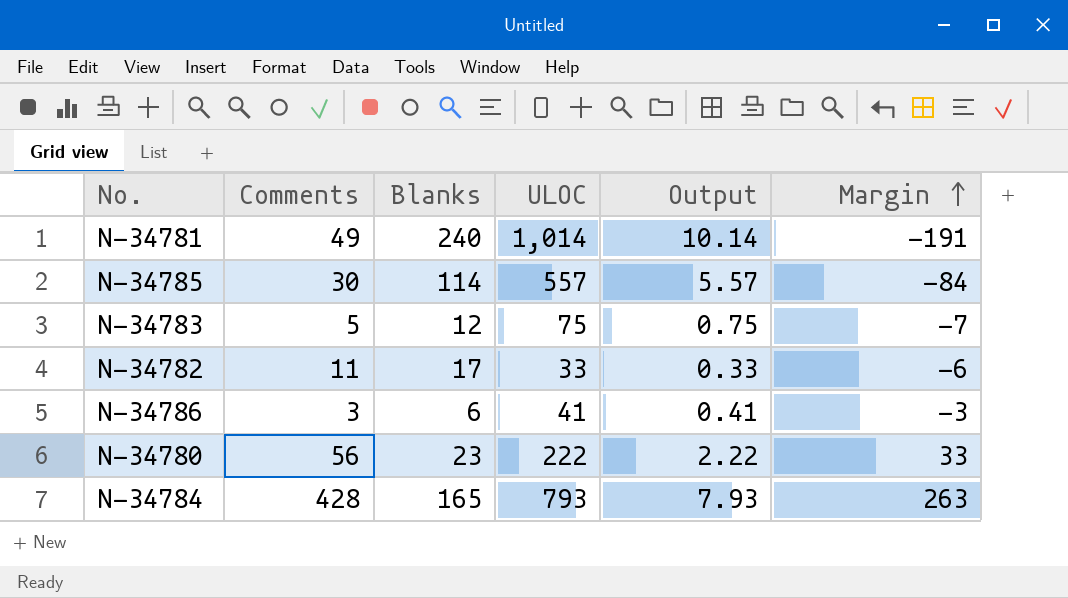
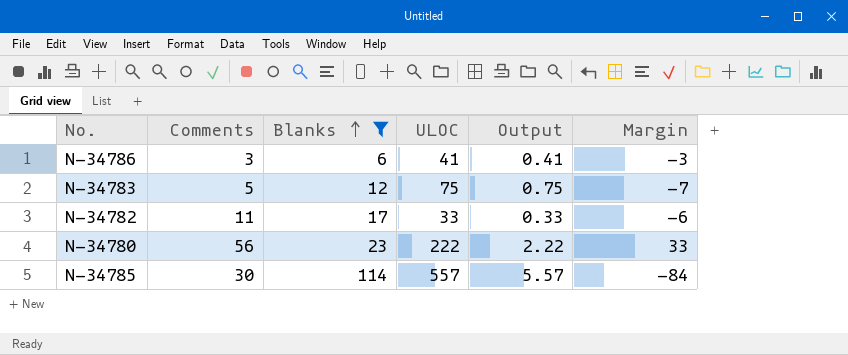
filter: none -> Blanks <= 114
row order: Margin ascending -> Blanks ascending

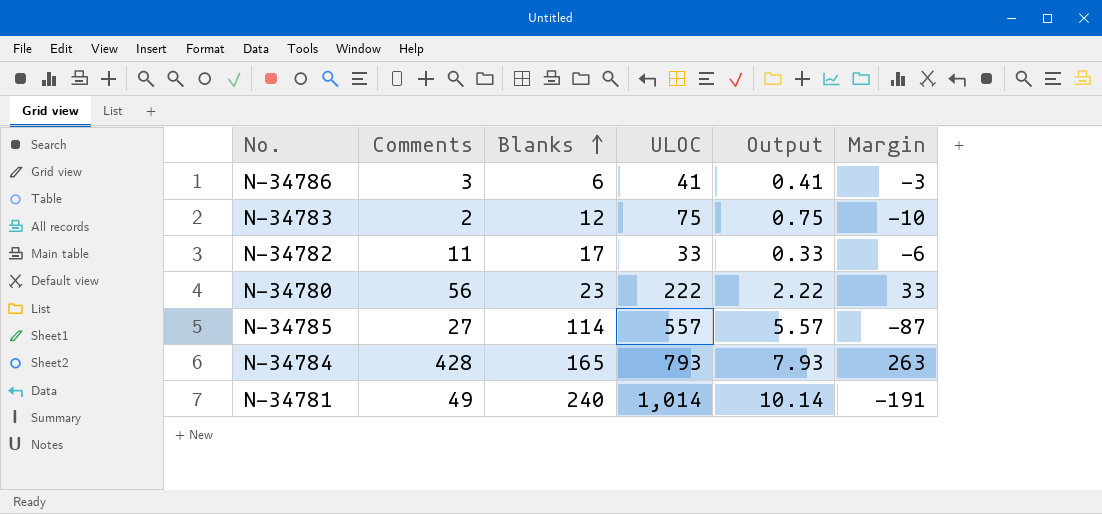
filter: Blanks <= 114 -> none
N-34783 | Comments: 5 -> 2
N-34783 | Margin: -7 -> -10
N-34785 | Comments: 30 -> 27
N-34785 | Margin: -84 -> -87

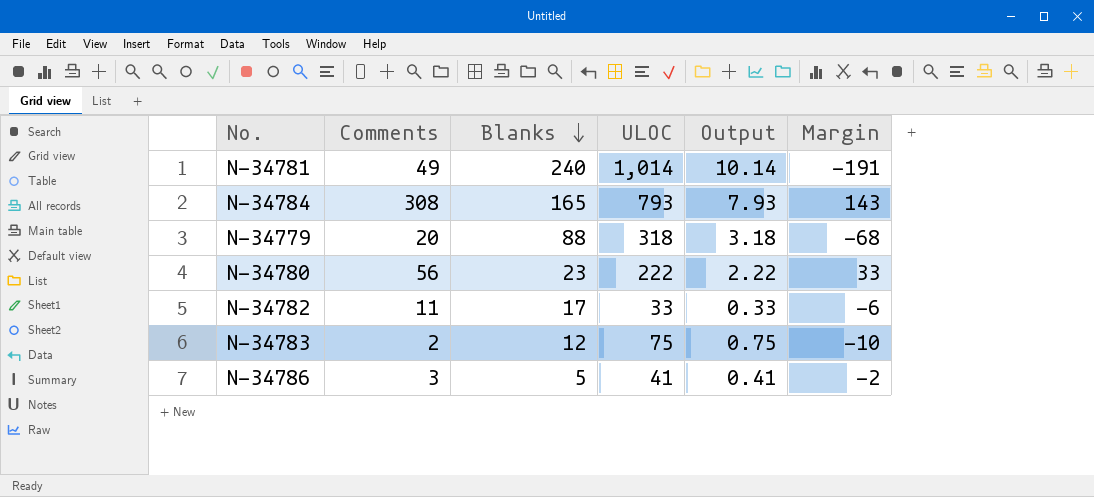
row order: Blanks ascending -> Blanks descending
row N-34785: 27 | 114 | 557 | 5.57 | -87 -> none
N-34784 | Comments: 428 -> 308
N-34784 | Margin: 263 -> 143
row N-34779: none -> 20 | 88 | 318 | 3.18 | -68
N-34786 | Blanks: 6 -> 5
N-34786 | Margin: -3 -> -2

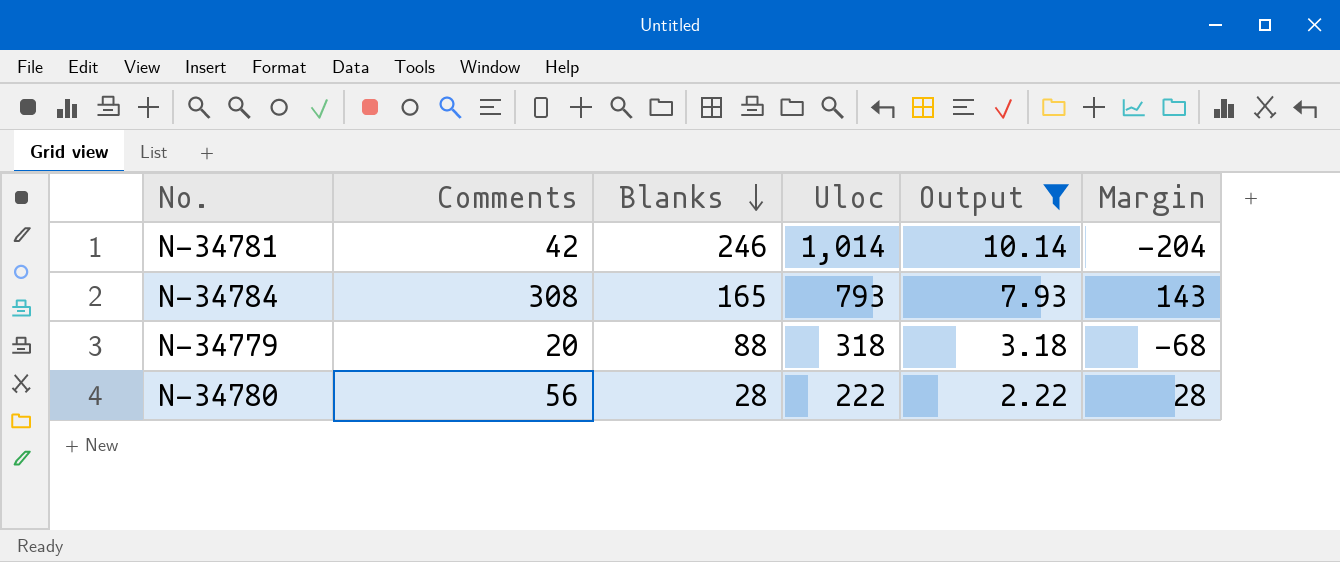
filter: none -> Output >= 2.22
column name: ULOC -> Uloc
N-34781 | Comments: 49 -> 42
N-34781 | Blanks: 240 -> 246
N-34781 | Margin: -191 -> -204
N-34780 | Blanks: 23 -> 28
N-34780 | Margin: 33 -> 28

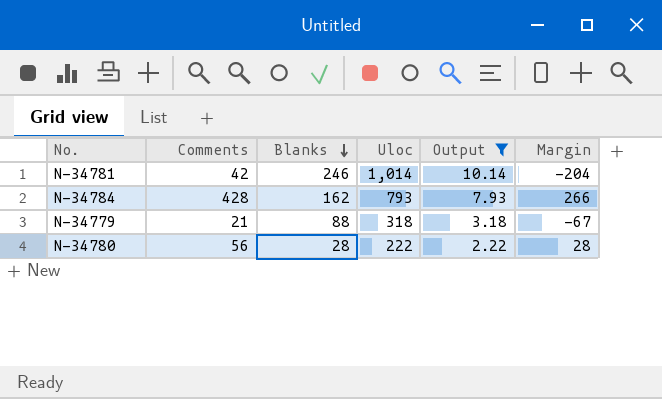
N-34784 | Comments: 308 -> 428
N-34784 | Blanks: 165 -> 162
N-34784 | Margin: 143 -> 266
N-34779 | Comments: 20 -> 21
N-34779 | Margin: -68 -> -67

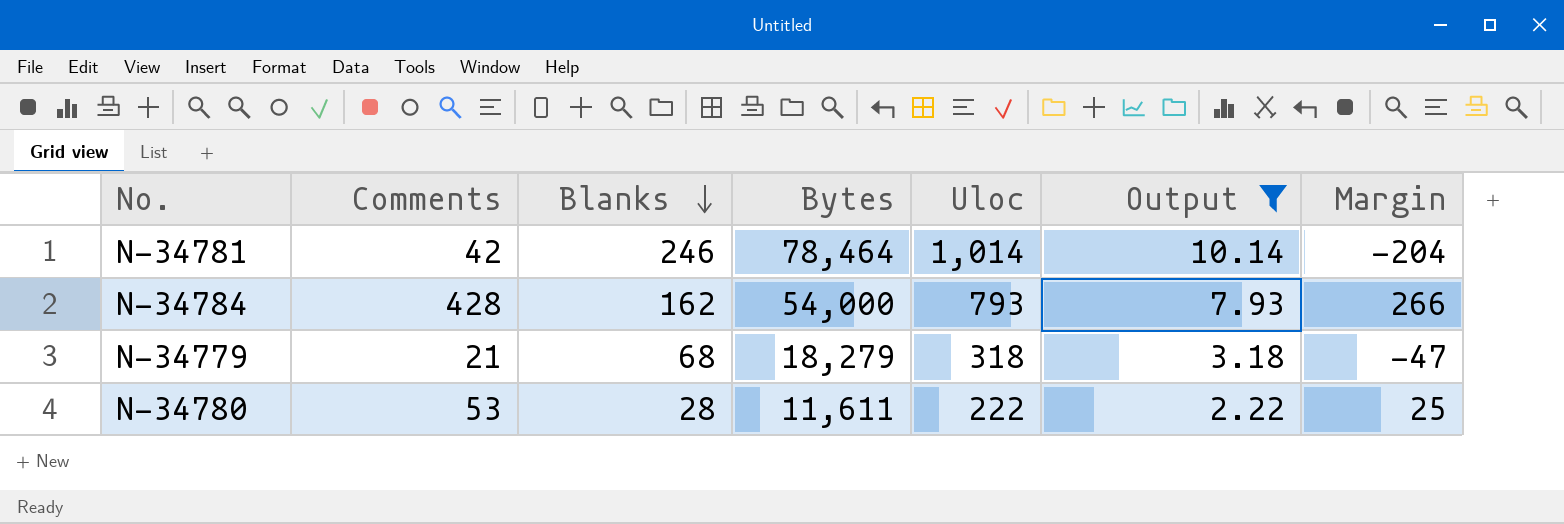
column Bytes | position: none -> 4
N-34779 | Blanks: 88 -> 68
N-34779 | Margin: -67 -> -47
N-34780 | Comments: 56 -> 53
N-34780 | Margin: 28 -> 25

